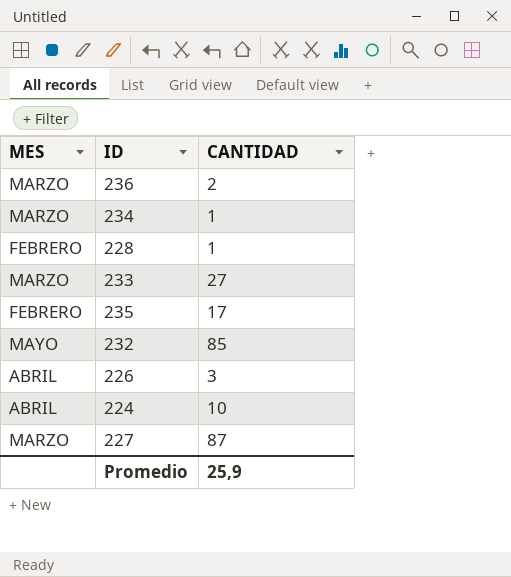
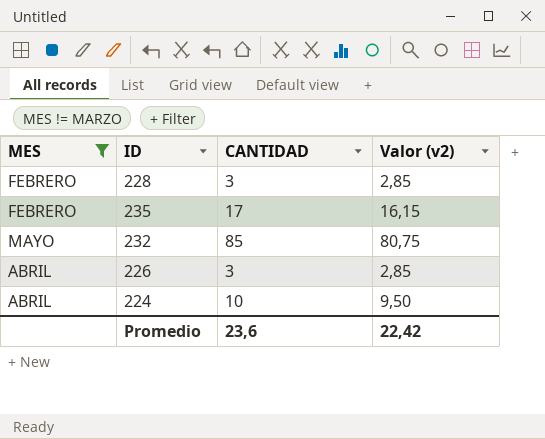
filter: none -> MES != MARZO
column Valor (v2) | formula: none -> [CANTIDAD] * 0,95
228 | CANTIDAD: 1 -> 3
Promedio | CANTIDAD: 25,9 -> 23,6

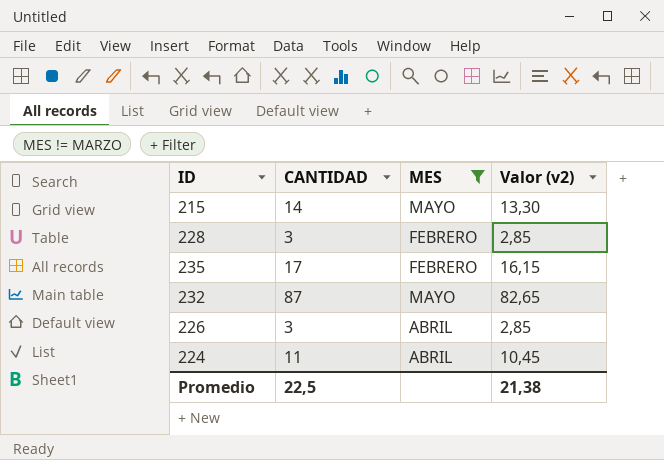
column MES | position: 1 -> 3
row 215: none -> 14 | MAYO | 13,30
232 | CANTIDAD: 85 -> 87
232 | Valor (v2): 80,75 -> 82,65
224 | CANTIDAD: 10 -> 11
224 | Valor (v2): 9,50 -> 10,45
Promedio | CANTIDAD: 23,6 -> 22,5
Promedio | Valor (v2): 22,42 -> 21,38

